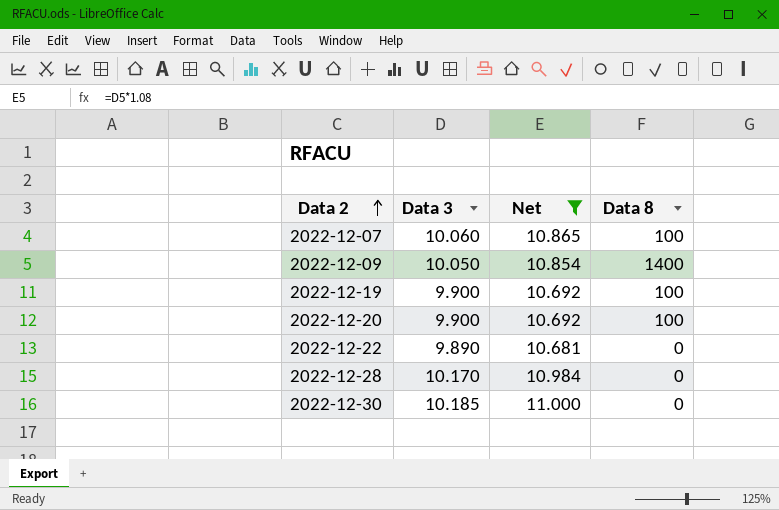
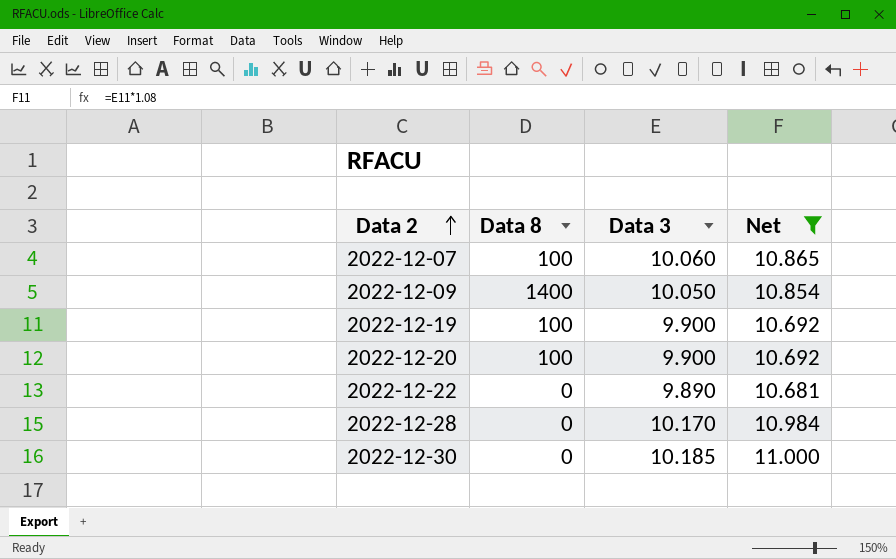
column Data 8 | position: 4 -> 2

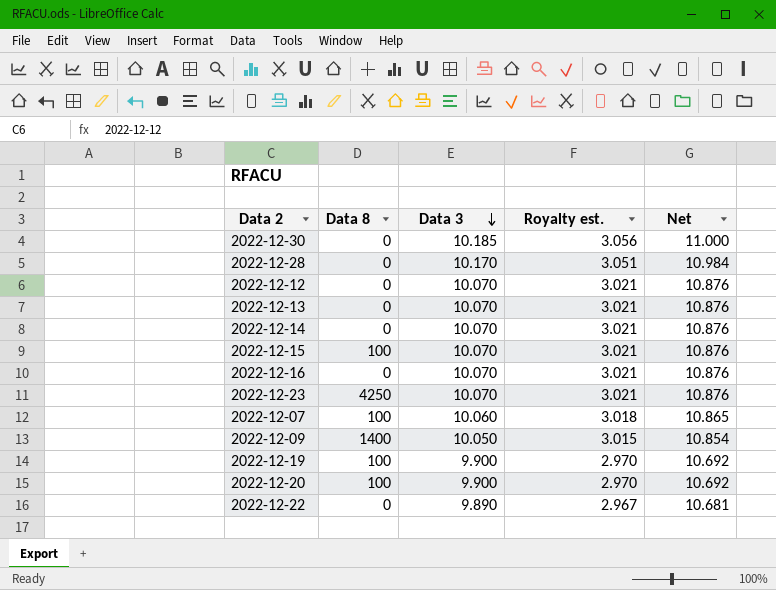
filter: Net != 10.876 -> none
row order: Data 2 ascending -> Data 3 descending
column Royalty est. | formula: none -> [Data 3] * 0.3

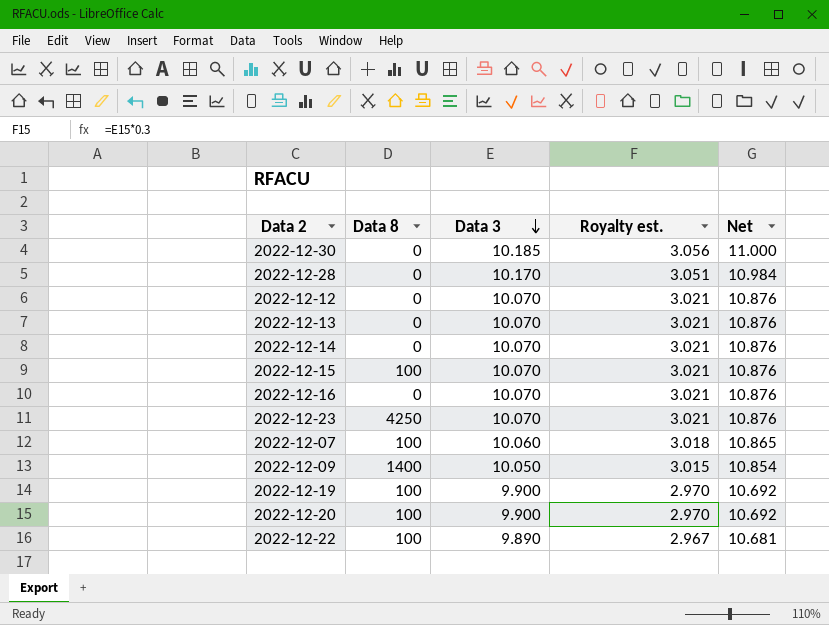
2022-12-22 | Data 8: 0 -> 100

